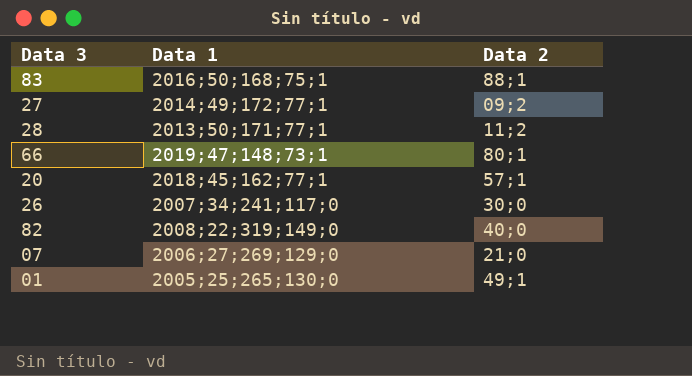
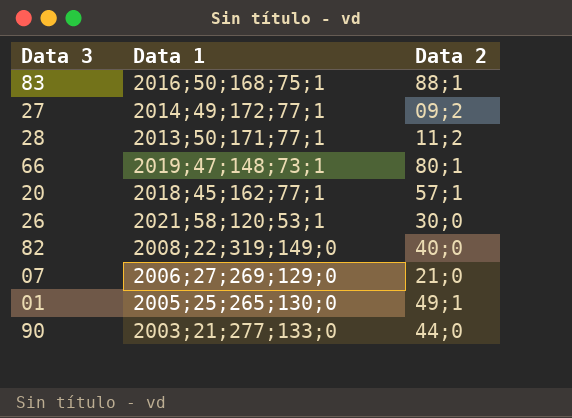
26 | Data 1: 2007;34;241;117;0 -> 2021;58;120;53;1
row 90: none -> 2003;21;277;133;0 | 44;0

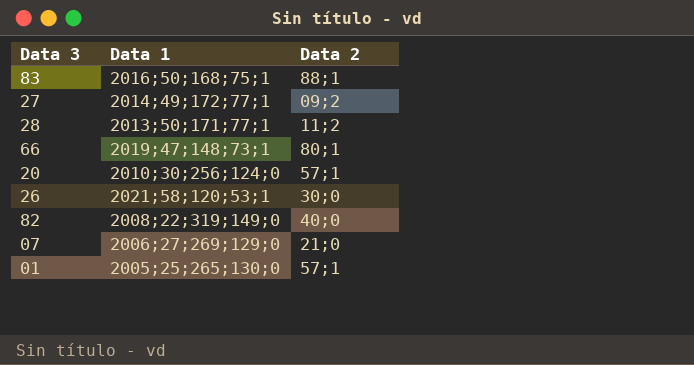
row 90: 2003;21;277;133;0 | 44;0 -> none
20 | Data 1: 2018;45;162;77;1 -> 2010;30;256;124;0
01 | Data 2: 49;1 -> 57;1

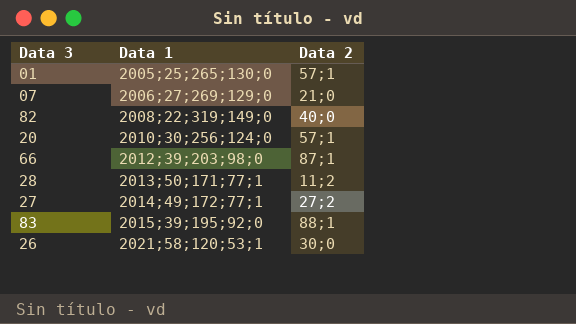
row order: none -> Data 1 ascending
66 | Data 1: 2019;47;148;73;1 -> 2012;39;203;98;0
66 | Data 2: 80;1 -> 87;1
27 | Data 2: 09;2 -> 27;2
83 | Data 1: 2016;50;168;75;1 -> 2015;39;195;92;0

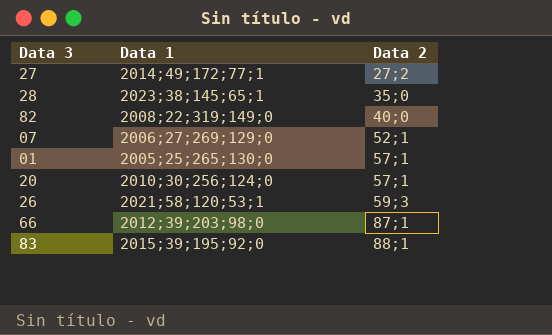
row order: Data 1 ascending -> Data 2 ascending
28 | Data 1: 2013;50;171;77;1 -> 2023;38;145;65;1
28 | Data 2: 11;2 -> 35;0
07 | Data 2: 21;0 -> 52;1
26 | Data 2: 30;0 -> 59;3

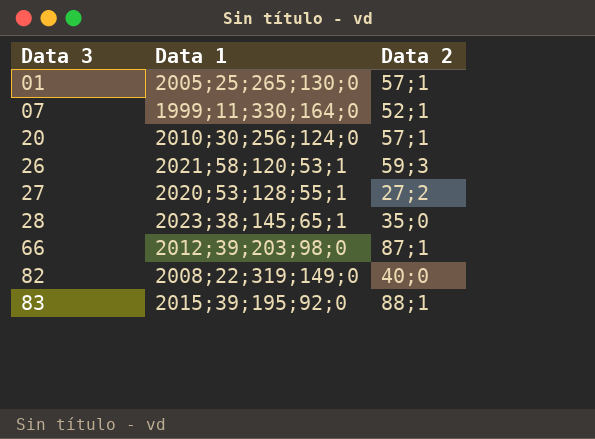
row order: Data 2 ascending -> Data 3 ascending
07 | Data 1: 2006;27;269;129;0 -> 1999;11;330;164;0
27 | Data 1: 2014;49;172;77;1 -> 2020;53;128;55;1

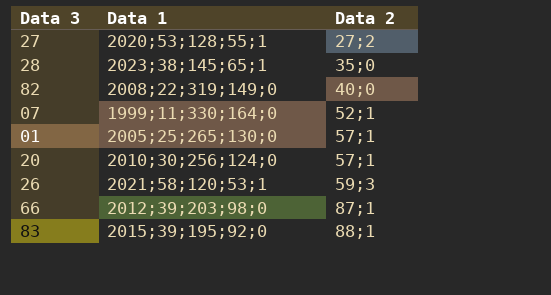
row order: Data 3 ascending -> Data 2 ascending

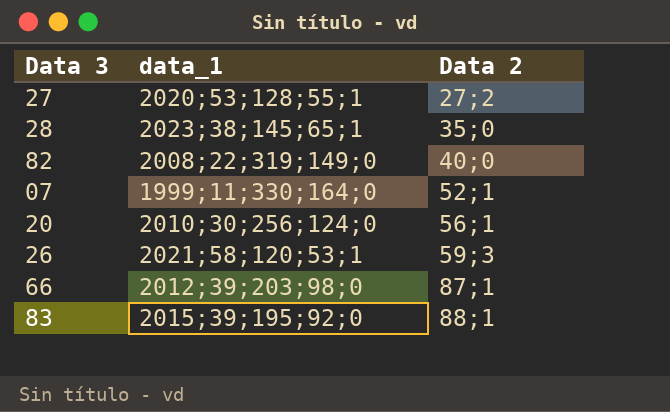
column name: Data 1 -> data_1
row 01: 2005;25;265;130;0 | 57;1 -> none
20 | Data 2: 57;1 -> 56;1

